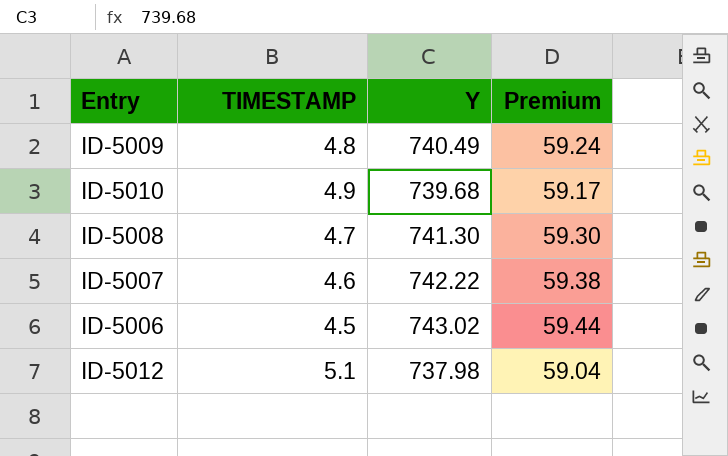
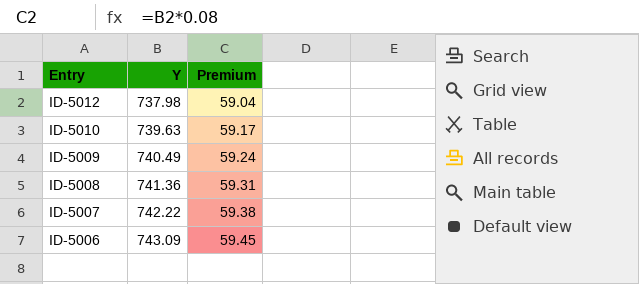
row order: none -> Entry descending
column TIMESTAMP | position: 2 -> none
ID-5010 | Y: 739.68 -> 739.63
ID-5008 | Y: 741.30 -> 741.36
ID-5008 | Premium: 59.30 -> 59.31
ID-5006 | Y: 743.02 -> 743.09
ID-5006 | Premium: 59.44 -> 59.45

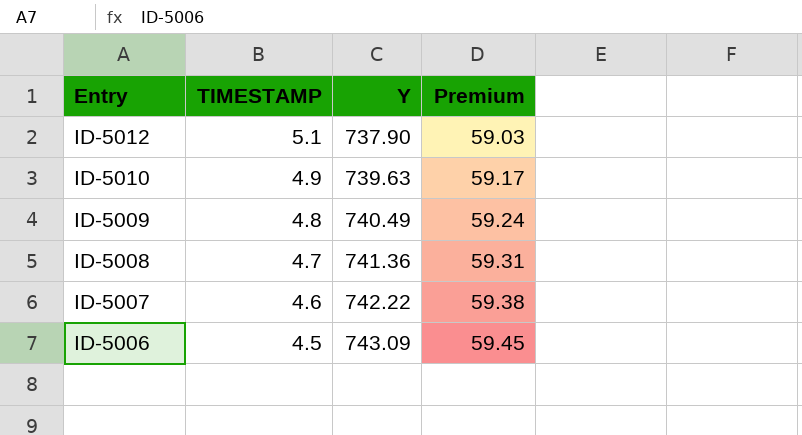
column TIMESTAMP | position: none -> 2
ID-5012 | Y: 737.98 -> 737.90
ID-5012 | Premium: 59.04 -> 59.03

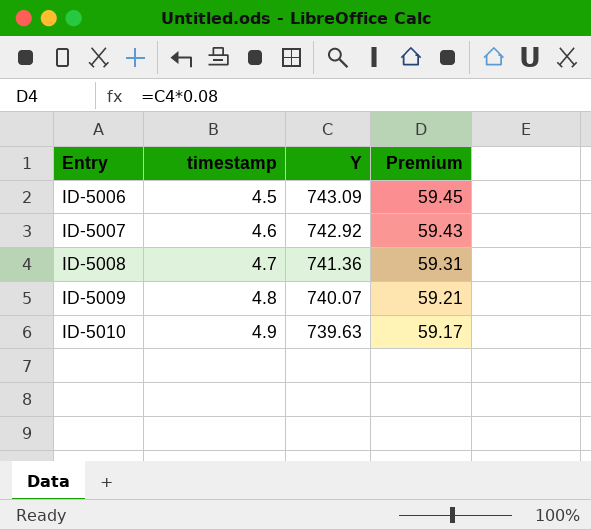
row order: Entry descending -> Entry ascending
column name: TIMESTAMP -> timestamp
row ID-5012: 5.1 | 737.90 | 59.03 -> none
ID-5007 | Y: 742.22 -> 742.92
ID-5007 | Premium: 59.38 -> 59.43
ID-5009 | Y: 740.49 -> 740.07
ID-5009 | Premium: 59.24 -> 59.21

